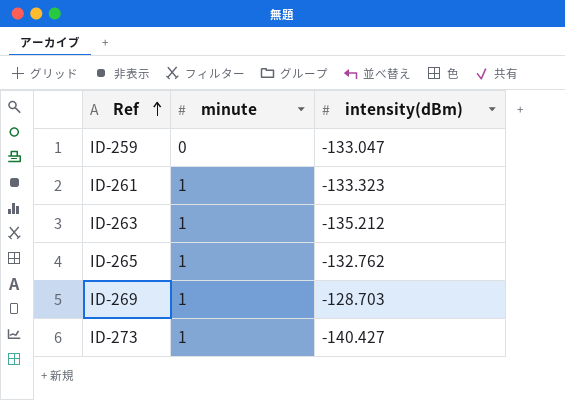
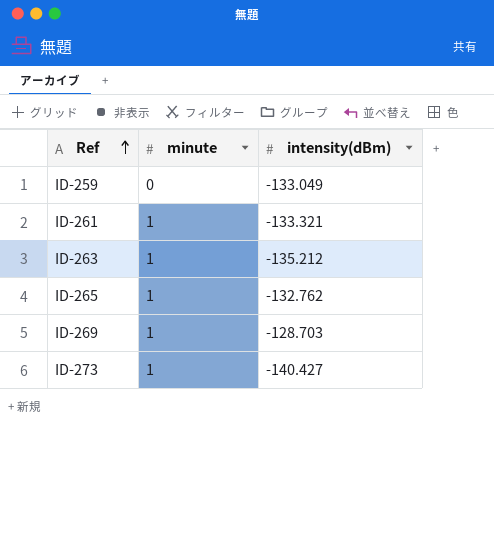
ID-259 | intensity(dBm): -133.047 -> -133.049
ID-261 | intensity(dBm): -133.323 -> -133.321

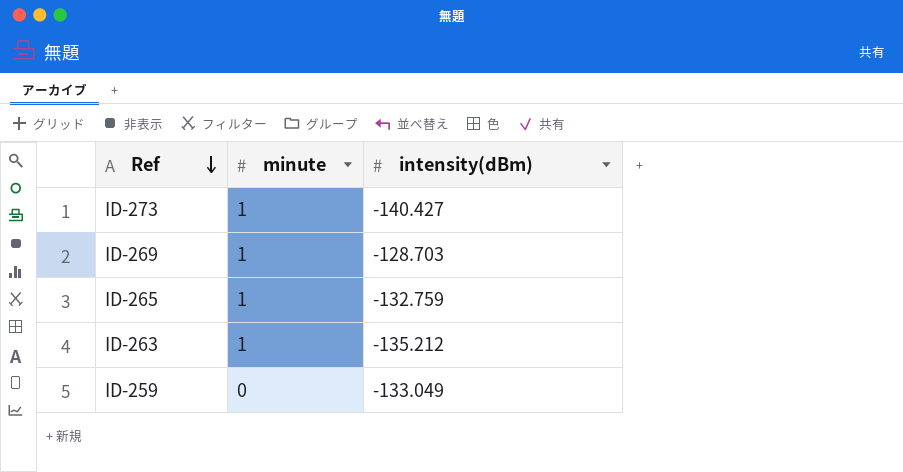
row order: Ref ascending -> Ref descending
row ID-261: 1 | -133.321 -> none
ID-265 | intensity(dBm): -132.762 -> -132.759

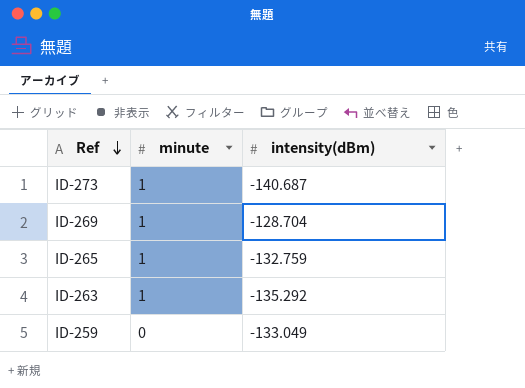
ID-273 | intensity(dBm): -140.427 -> -140.687
ID-269 | intensity(dBm): -128.703 -> -128.704
ID-263 | intensity(dBm): -135.212 -> -135.292

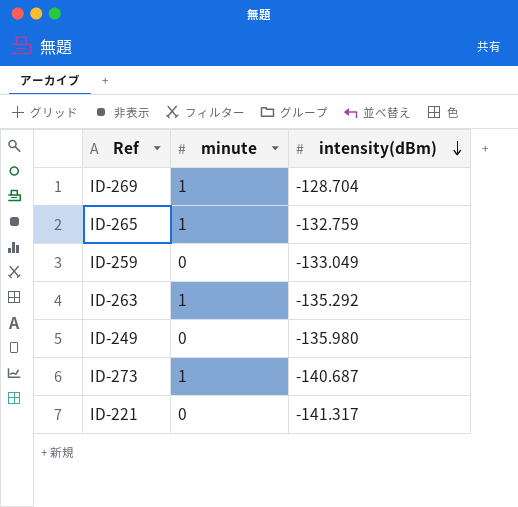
row order: Ref descending -> intensity(dBm) descending
row ID-249: none -> 0 | -135.980
row ID-221: none -> 0 | -141.317

